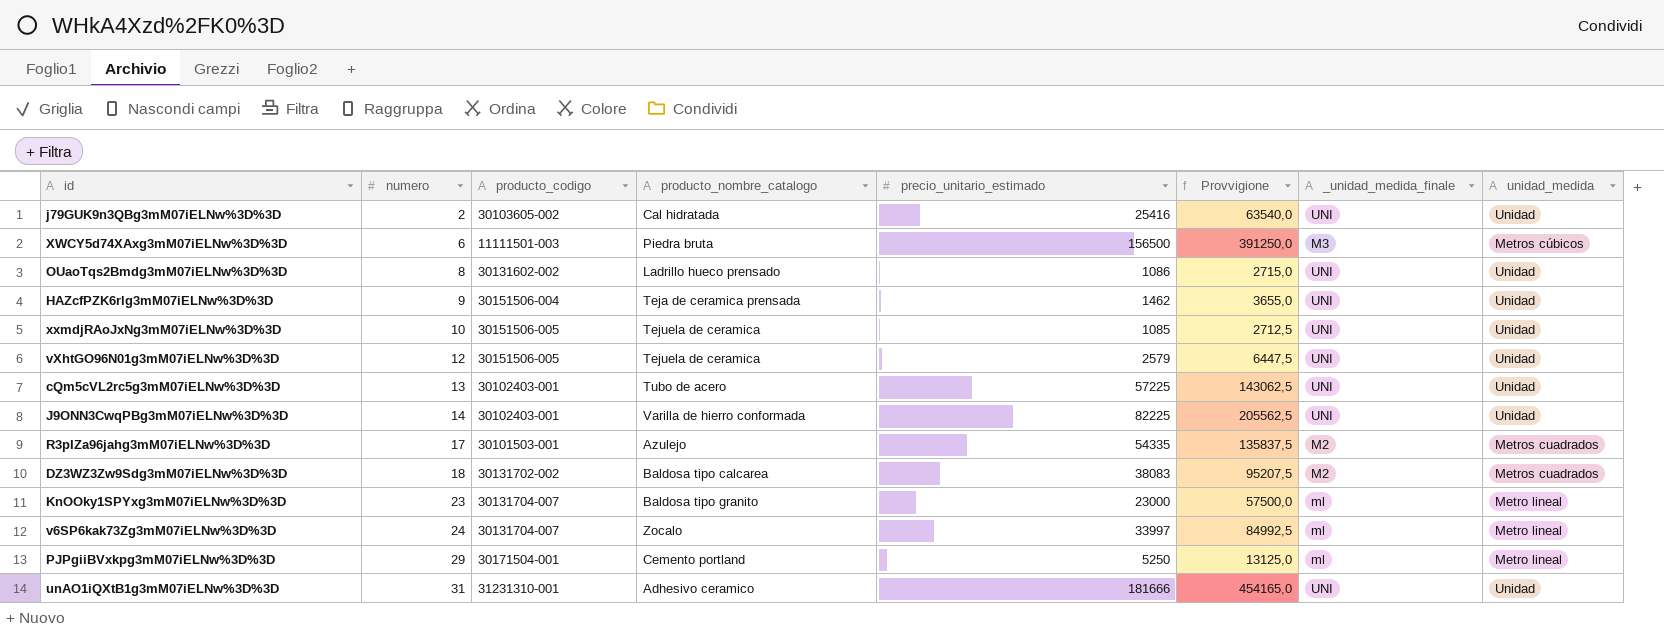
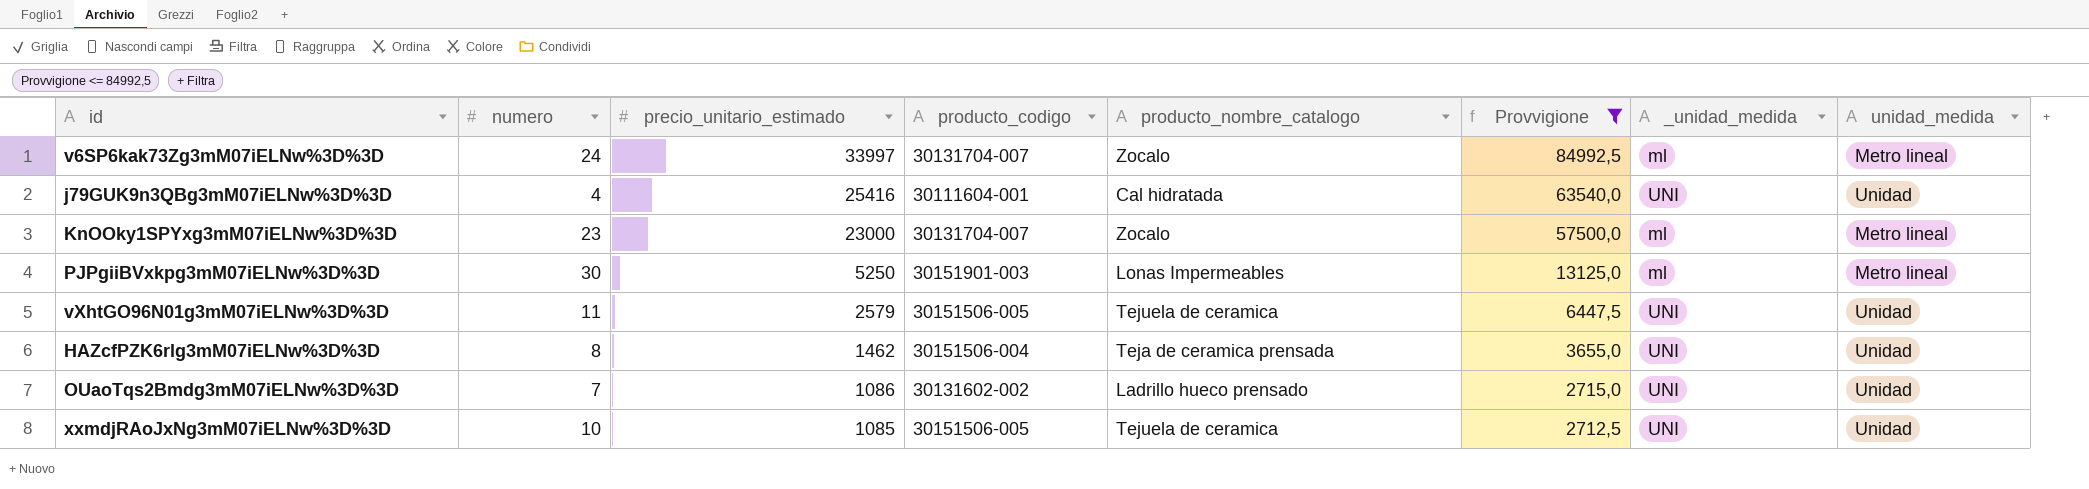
filter: none -> Provvigione <= 84992,5
row order: numero ascending -> precio_unitario_estimado descending
column precio_unitario_estimado | position: 5 -> 3
column name: _unidad_medida_finale -> _unidad_medida
j79GUK9n3QBg3mM07iELNw%3D%3D | numero: 2 -> 4
j79GUK9n3QBg3mM07iELNw%3D%3D | producto_codigo: 30103605-002 -> 30111604-001
KnOOky1SPYxg3mM07iELNw%3D%3D | producto_nombre_catalogo: Baldosa tipo granito -> Zocalo
PJPgiiBVxkpg3mM07iELNw%3D%3D | numero: 29 -> 30
PJPgiiBVxkpg3mM07iELNw%3D%3D | producto_codigo: 30171504-001 -> 30151901-003
PJPgiiBVxkpg3mM07iELNw%3D%3D | producto_nombre_catalogo: Cemento portland -> Lonas Impermeables
vXhtGO96N01g3mM07iELNw%3D%3D | numero: 12 -> 11
HAZcfPZK6rlg3mM07iELNw%3D%3D | numero: 9 -> 8
OUaoTqs2Bmdg3mM07iELNw%3D%3D | numero: 8 -> 7

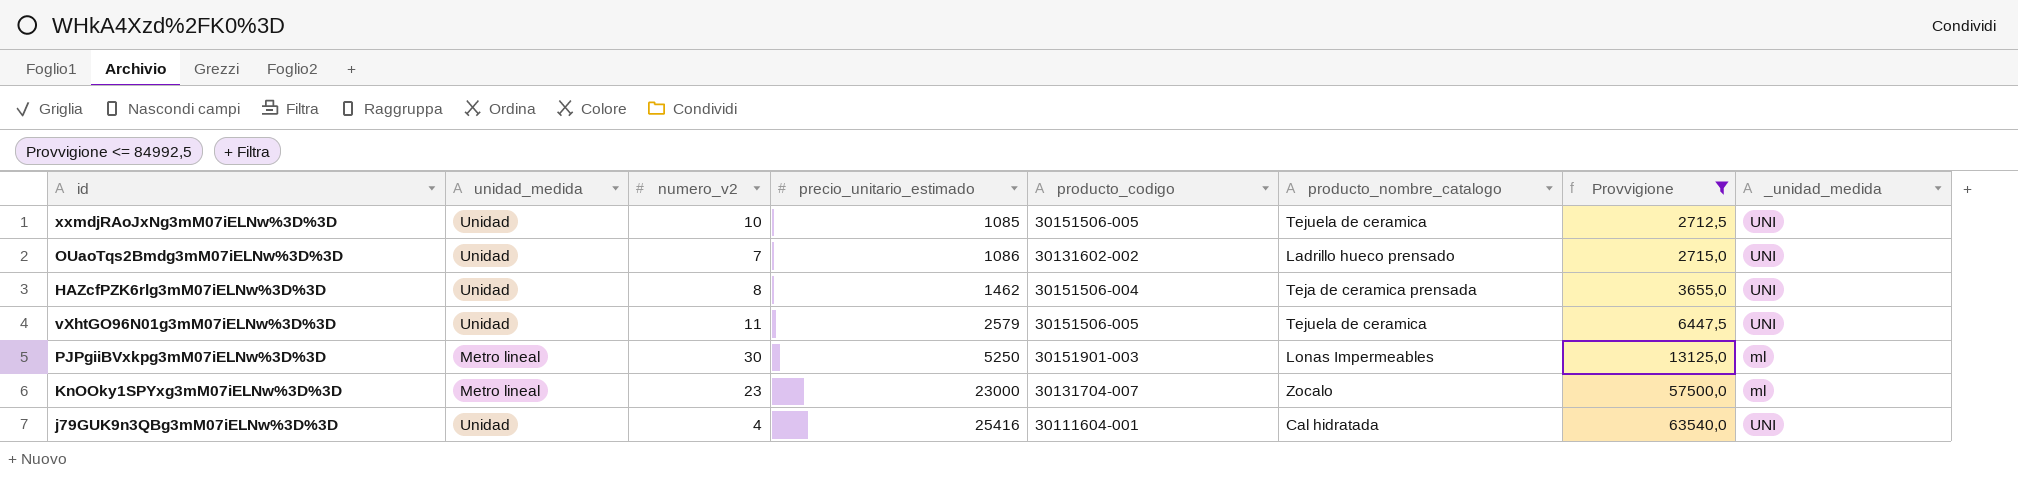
row order: precio_unitario_estimado descending -> precio_unitario_estimado ascending
column unidad_medida | position: 8 -> 2
column name: numero -> numero_v2
row v6SP6kak73Zg3mM07iELNw%3D%3D: 24 | 33997 | 30131704-007 | Zocalo | 84992,5 | ml | Metro lineal -> none

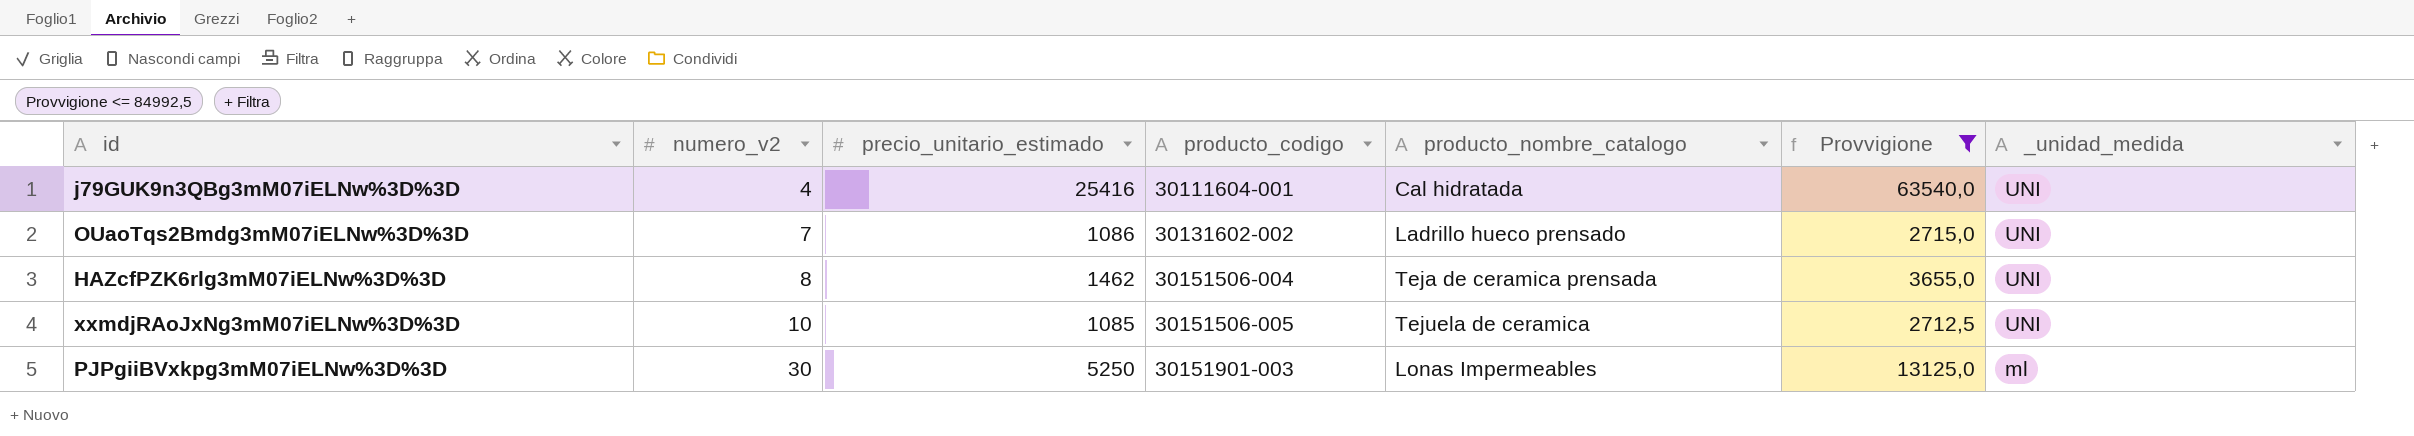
row order: precio_unitario_estimado ascending -> numero_v2 ascending
column unidad_medida | position: 2 -> none
row vXhtGO96N01g3mM07iELNw%3D%3D: Unidad | 11 | 2579 | 30151506-005 | Tejuela de ceramica | 6447,5 | UNI -> none
row KnOOky1SPYxg3mM07iELNw%3D%3D: Metro lineal | 23 | 23000 | 30131704-007 | Zocalo | 57500,0 | ml -> none

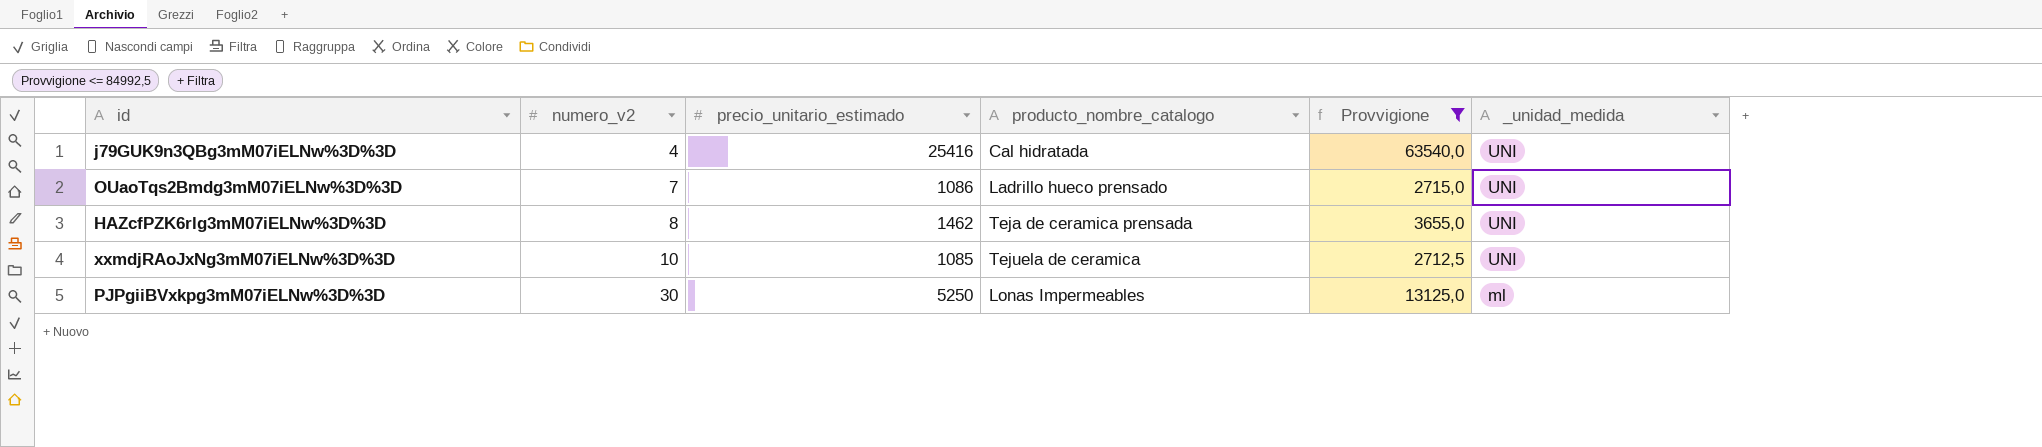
column producto_codigo | position: 4 -> none

